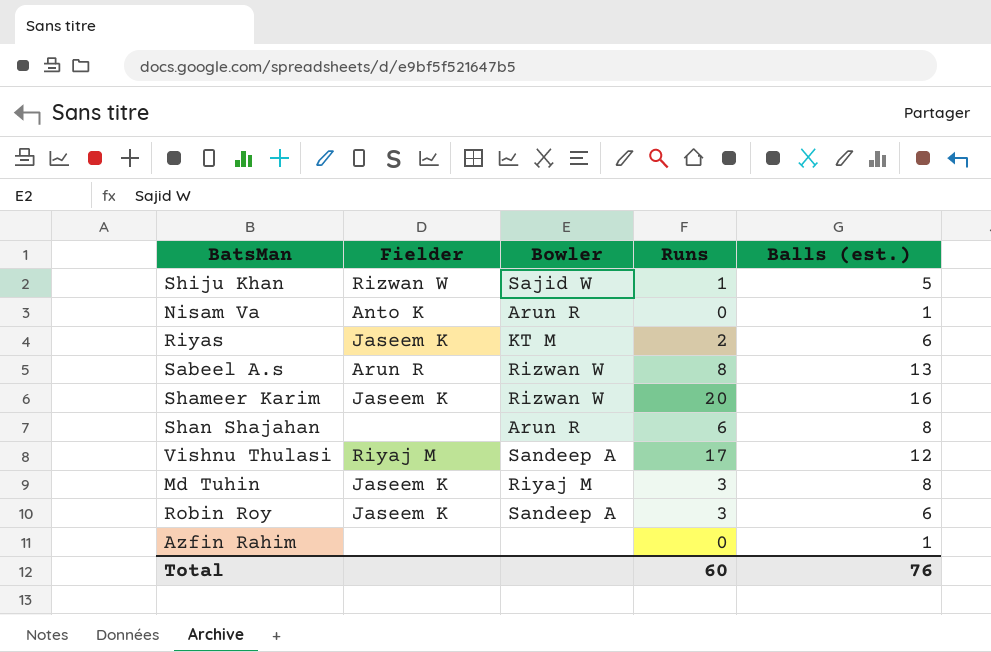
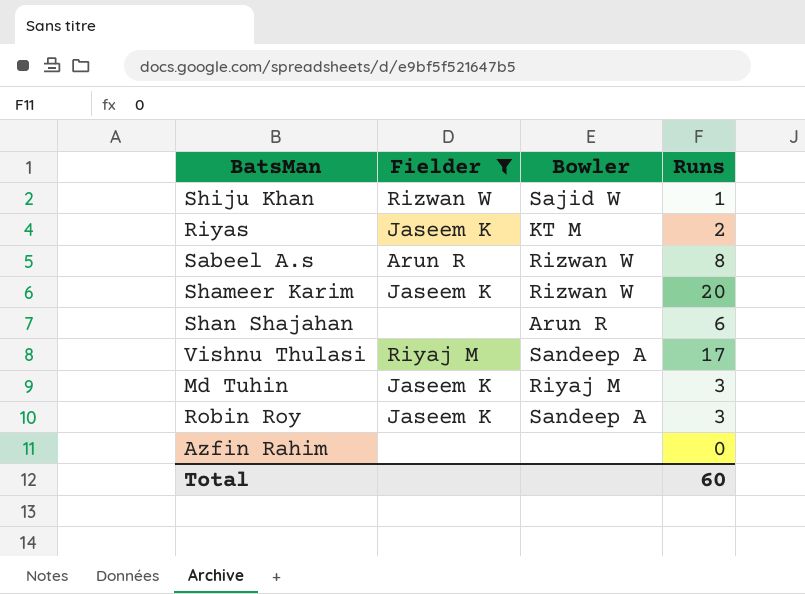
filter: none -> Fielder != Anto K
column Balls (est.) | position: 5 -> none

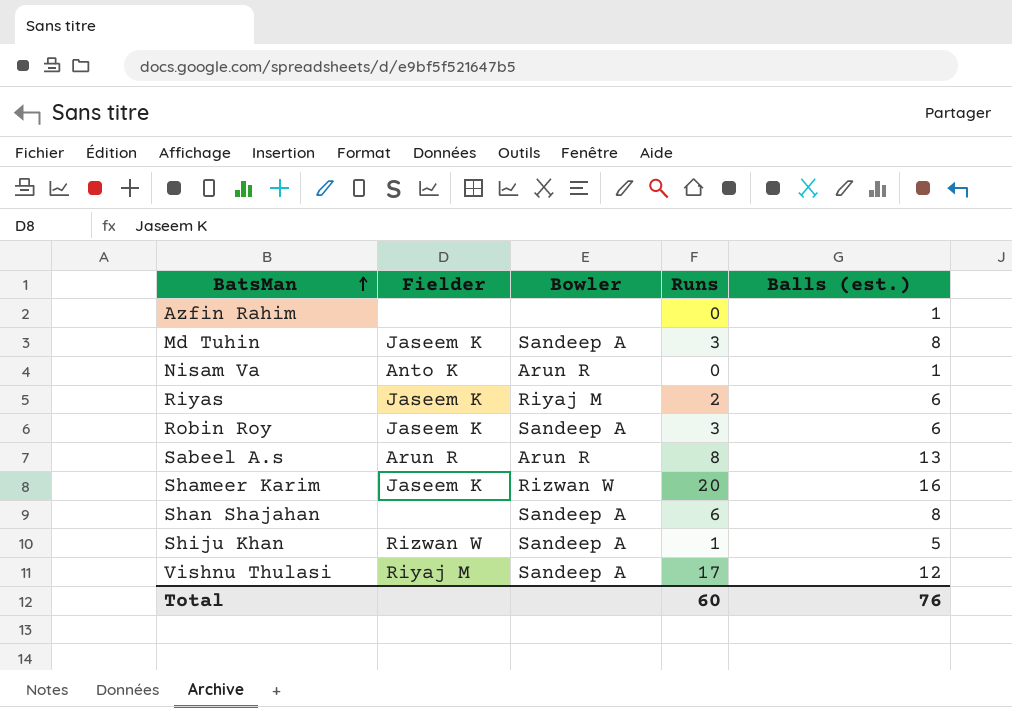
filter: Fielder != Anto K -> none
row order: none -> BatsMan ascending
column Balls (est.) | position: none -> 5
Md Tuhin | Bowler: Riyaj M -> Sandeep A
Riyas | Bowler: KT M -> Riyaj M
Sabeel A.s | Bowler: Rizwan W -> Arun R
Shan Shajahan | Bowler: Arun R -> Sandeep A
Shiju Khan | Bowler: Sajid W -> Sandeep A

